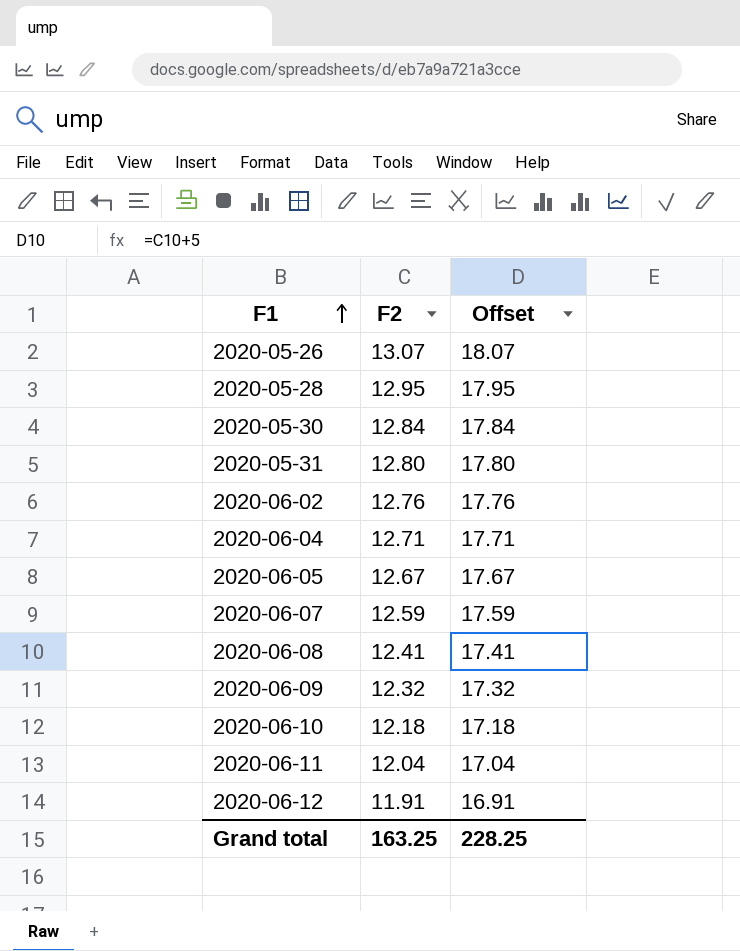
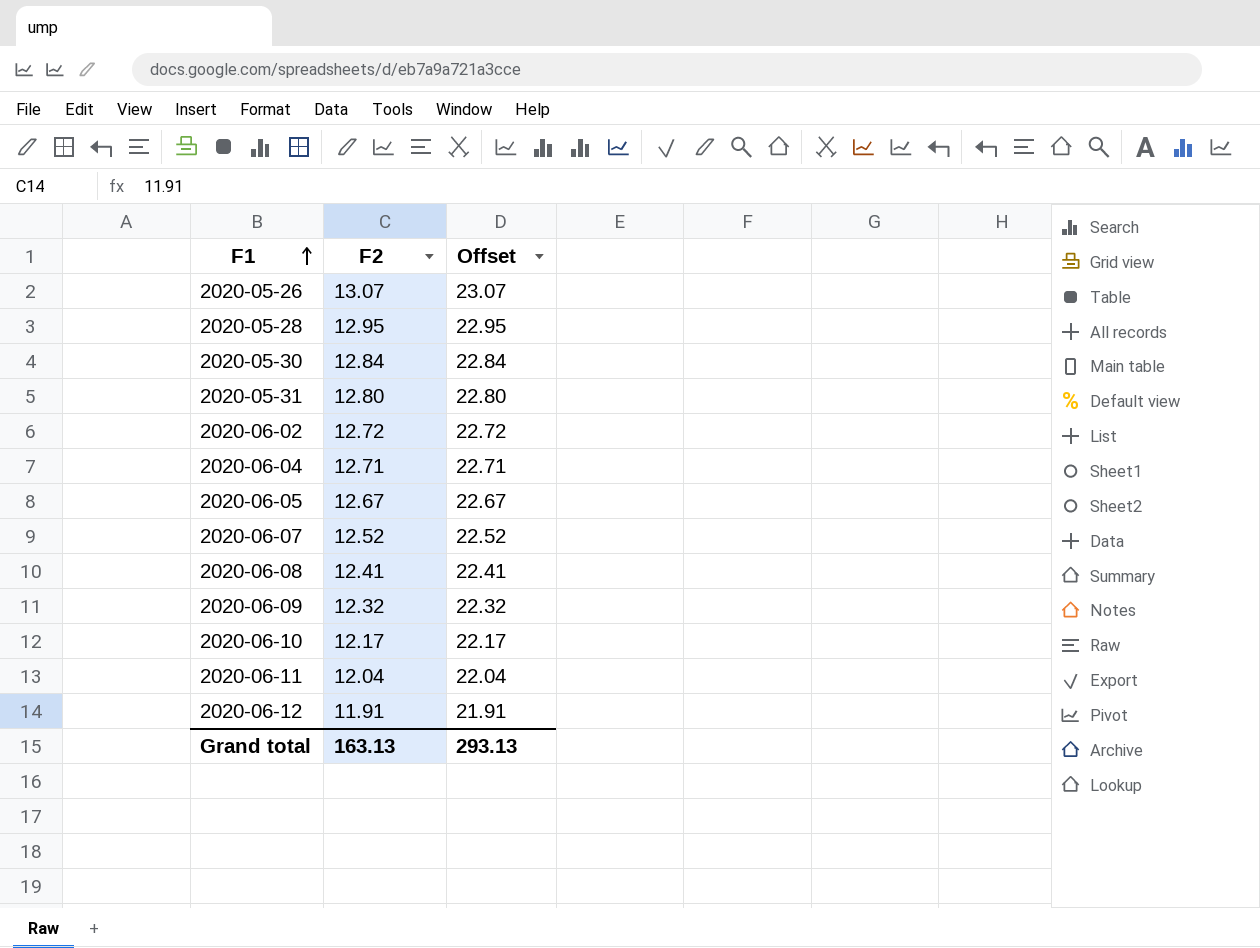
column Offset | formula: [F2] + 5 -> [F2] + 10
2020-06-02 | F2: 12.76 -> 12.72
2020-06-07 | F2: 12.59 -> 12.52
2020-06-10 | F2: 12.18 -> 12.17
Grand total | F2: 163.25 -> 163.13
Grand total | Offset: 228.25 -> 293.13

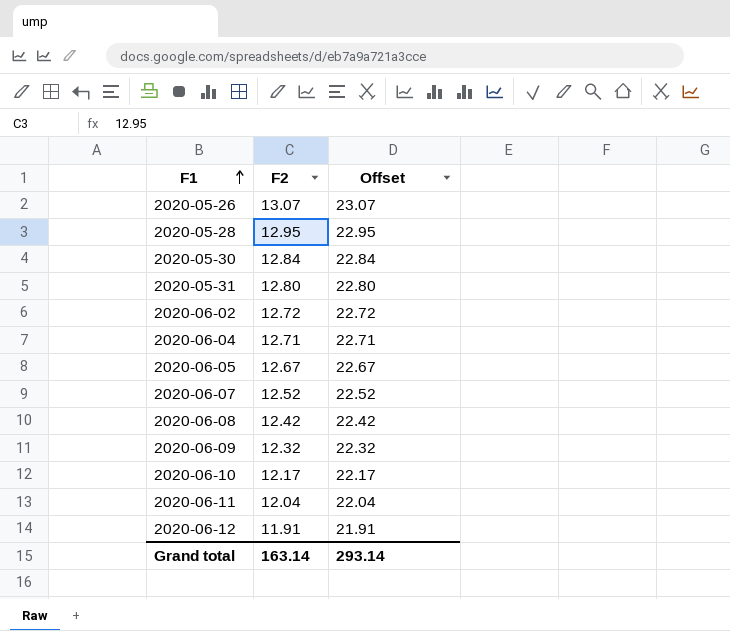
2020-06-08 | F2: 12.41 -> 12.42
2020-06-08 | Offset: 22.41 -> 22.42
Grand total | F2: 163.13 -> 163.14
Grand total | Offset: 293.13 -> 293.14

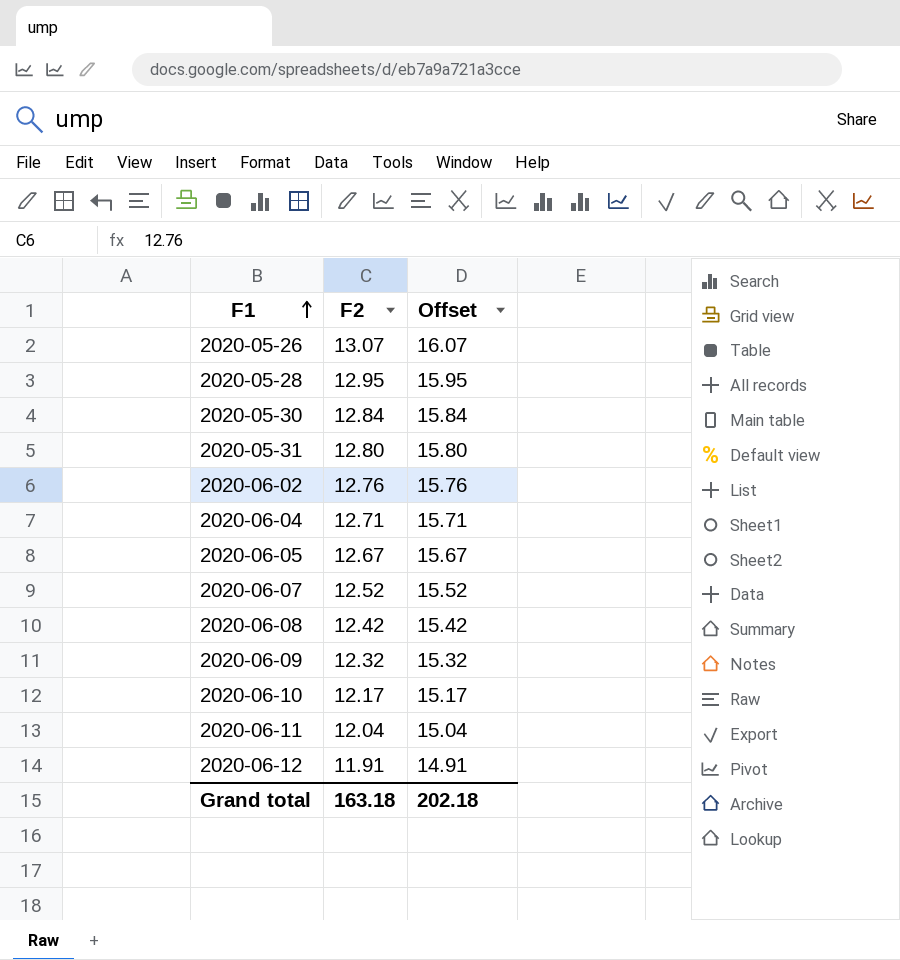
column Offset | formula: [F2] + 10 -> [F2] + 3
2020-06-02 | F2: 12.72 -> 12.76
Grand total | F2: 163.14 -> 163.18
Grand total | Offset: 293.14 -> 202.18

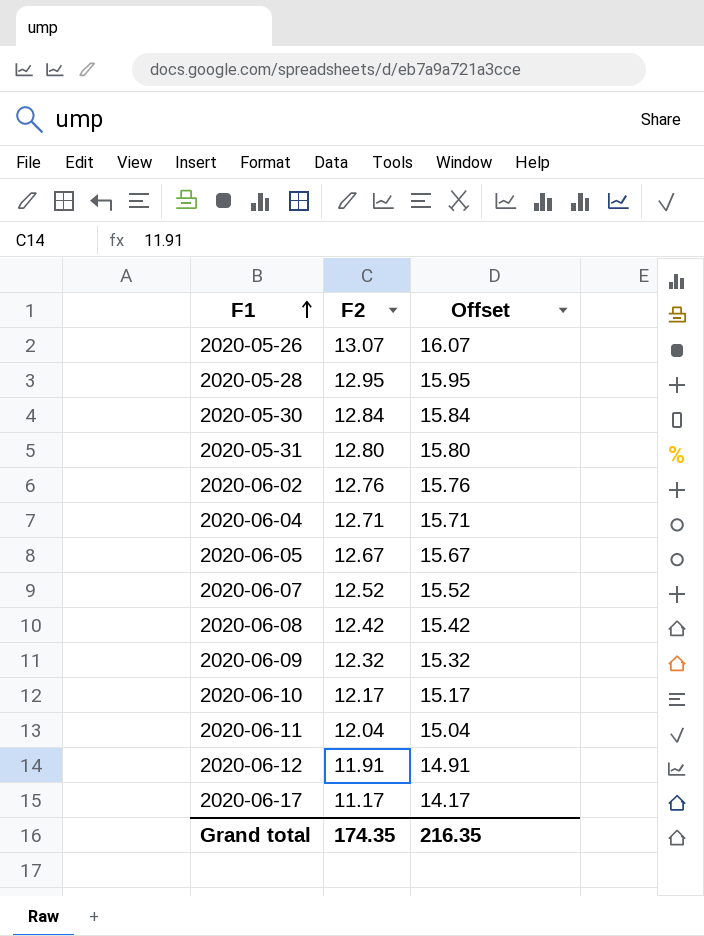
row 2020-06-17: none -> 11.17 | 14.17
Grand total | F2: 163.18 -> 174.35
Grand total | Offset: 202.18 -> 216.35

